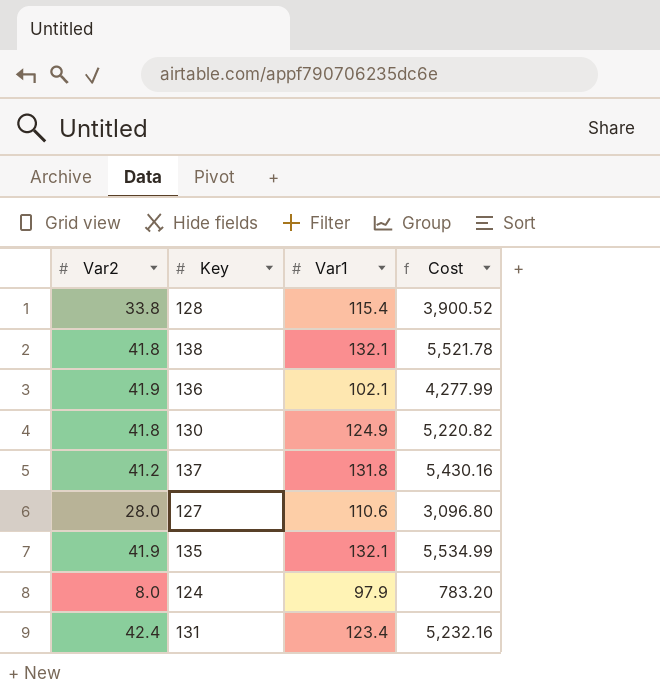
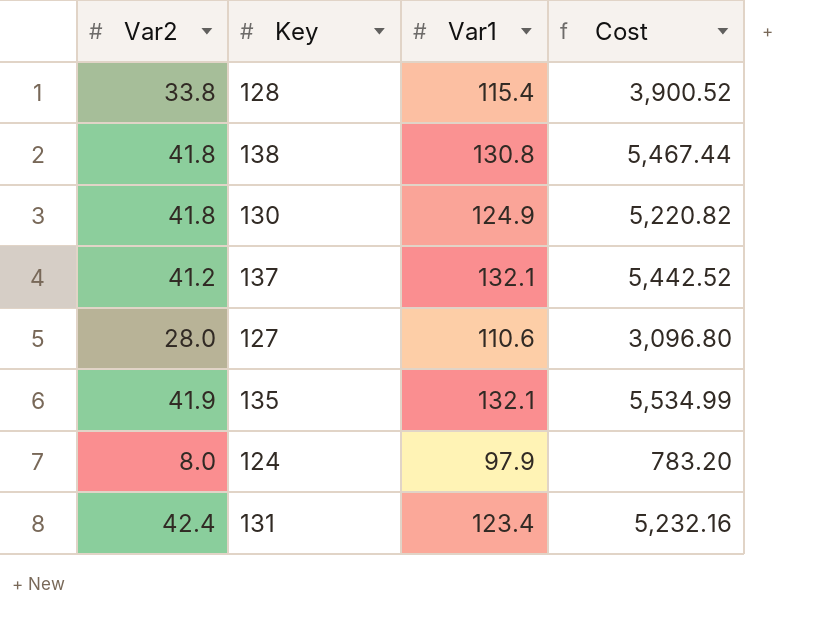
row 136: 41.9 | 102.1 | 4,277.99 -> none
138 | Var1: 132.1 -> 130.8
138 | Cost: 5,521.78 -> 5,467.44
137 | Var1: 131.8 -> 132.1
137 | Cost: 5,430.16 -> 5,442.52

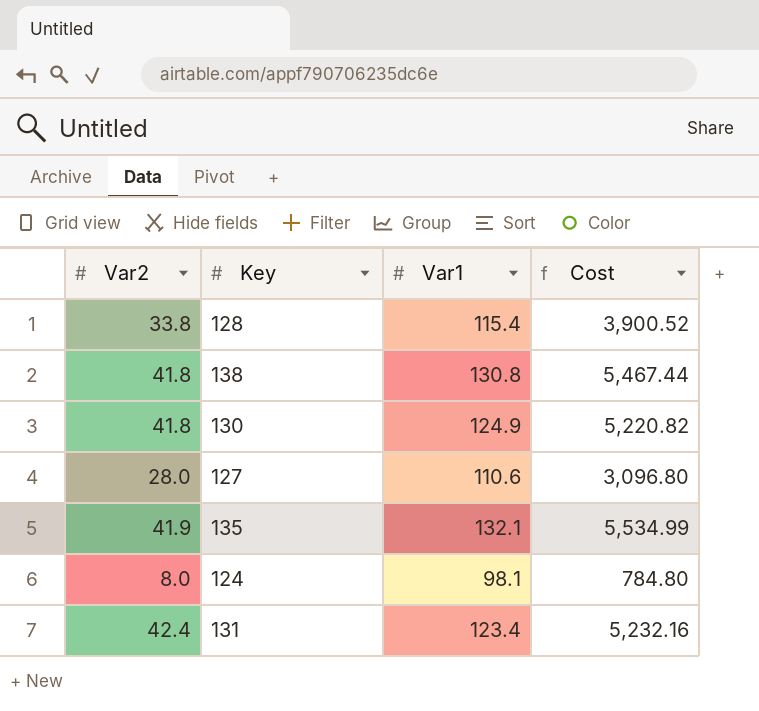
row 137: 41.2 | 132.1 | 5,442.52 -> none
124 | Var1: 97.9 -> 98.1
124 | Cost: 783.20 -> 784.80

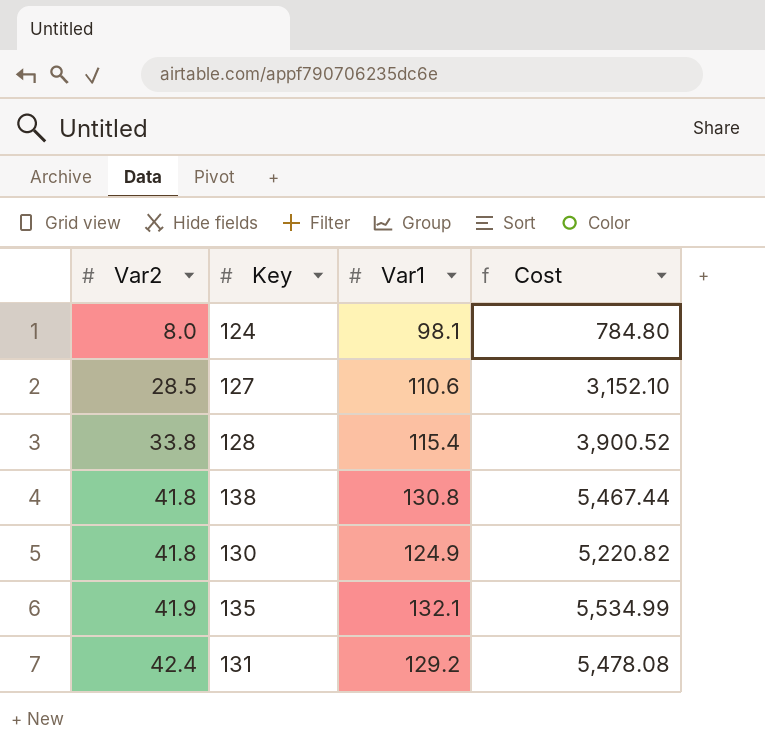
row order: none -> Var2 ascending
127 | Var2: 28.0 -> 28.5
127 | Cost: 3,096.80 -> 3,152.10
131 | Var1: 123.4 -> 129.2
131 | Cost: 5,232.16 -> 5,478.08

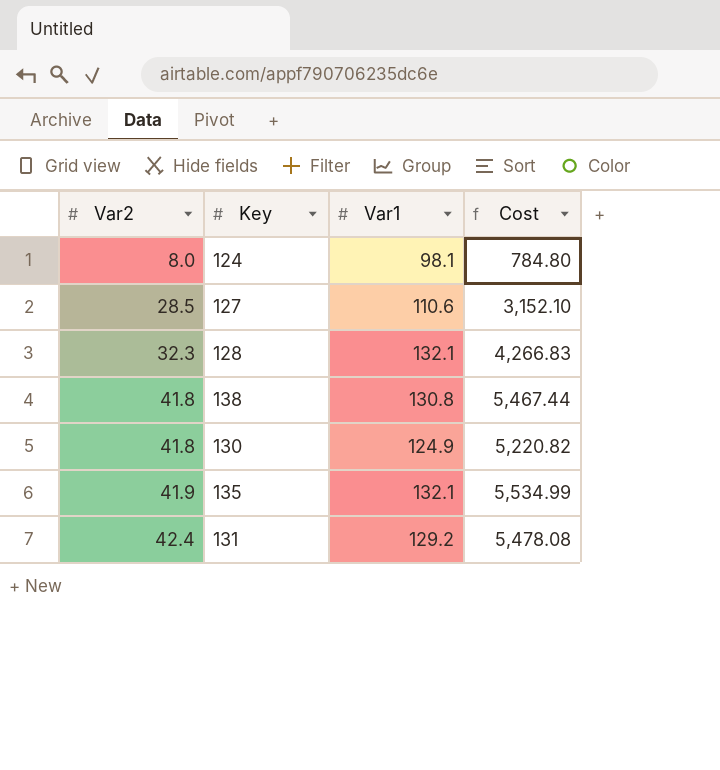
128 | Var2: 33.8 -> 32.3
128 | Var1: 115.4 -> 132.1
128 | Cost: 3,900.52 -> 4,266.83

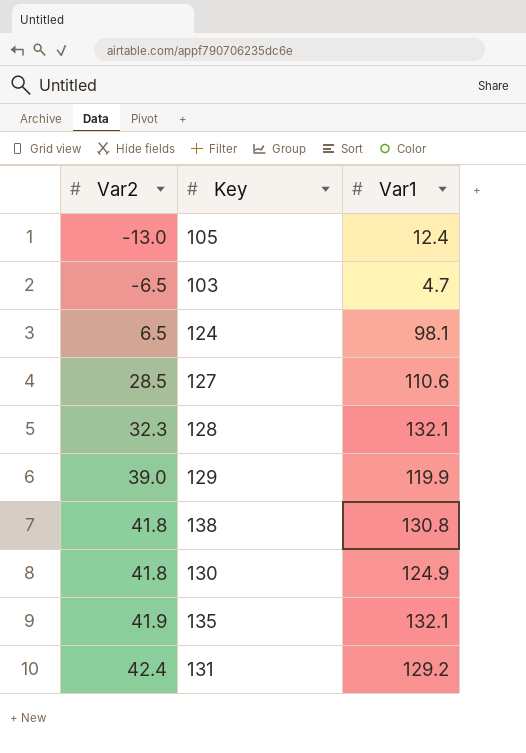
column Cost | formula: [Var2] * [Var1] -> none
row 105: none -> -13.0 | 12.4
row 103: none -> -6.5 | 4.7
124 | Var2: 8.0 -> 6.5
row 129: none -> 39.0 | 119.9

